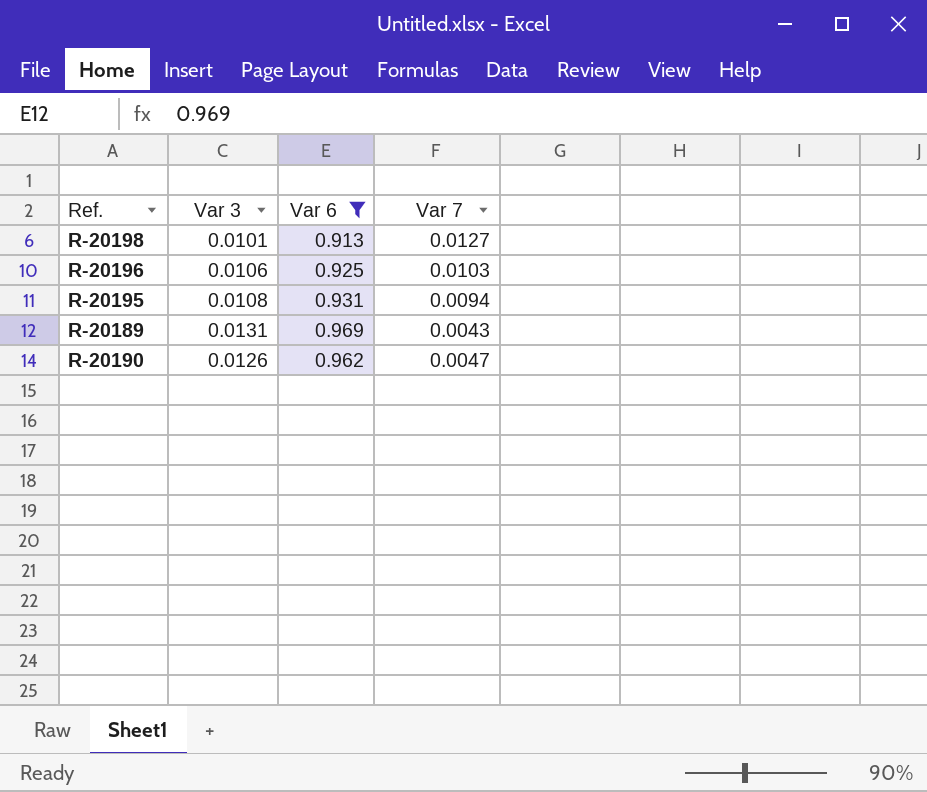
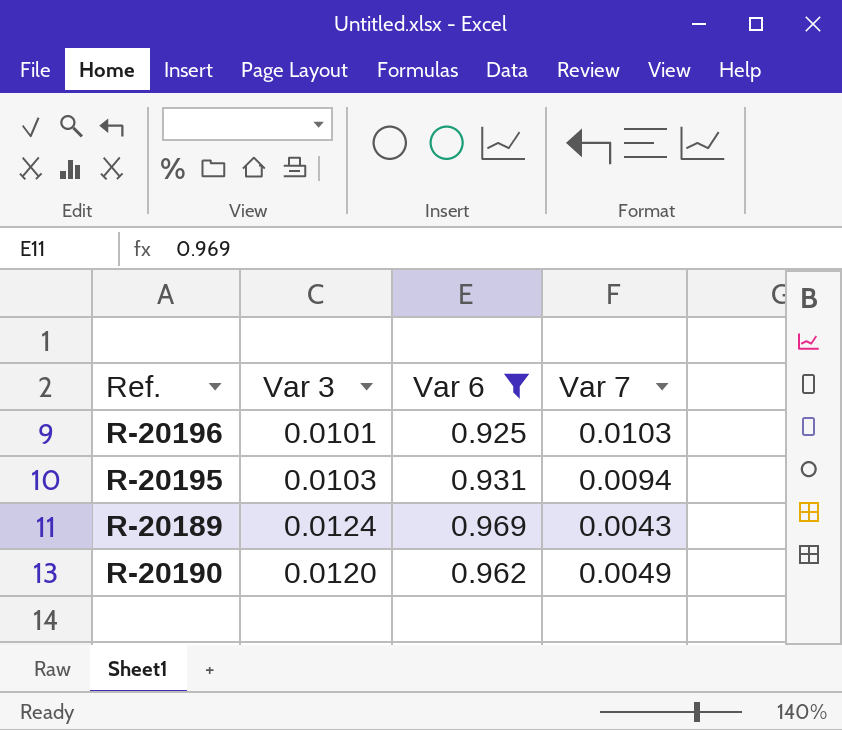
row R-20198: 0.0101 | 0.913 | 0.0127 -> none
R-20196 | Var 3: 0.0106 -> 0.0101
R-20195 | Var 3: 0.0108 -> 0.0103
R-20189 | Var 3: 0.0131 -> 0.0124
R-20190 | Var 3: 0.0126 -> 0.0120
R-20190 | Var 7: 0.0047 -> 0.0049

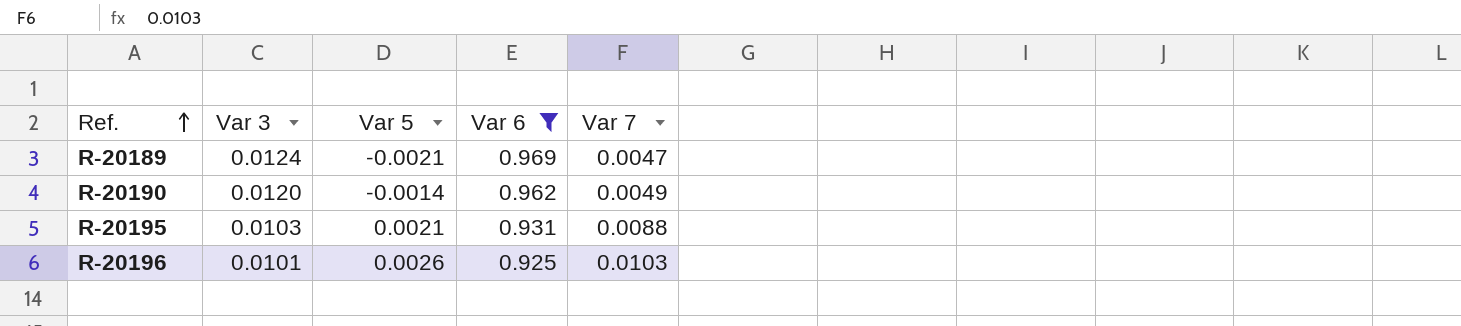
row order: none -> Ref. ascending
column Var 5 | position: none -> 3
R-20189 | Var 7: 0.0043 -> 0.0047
R-20195 | Var 7: 0.0094 -> 0.0088

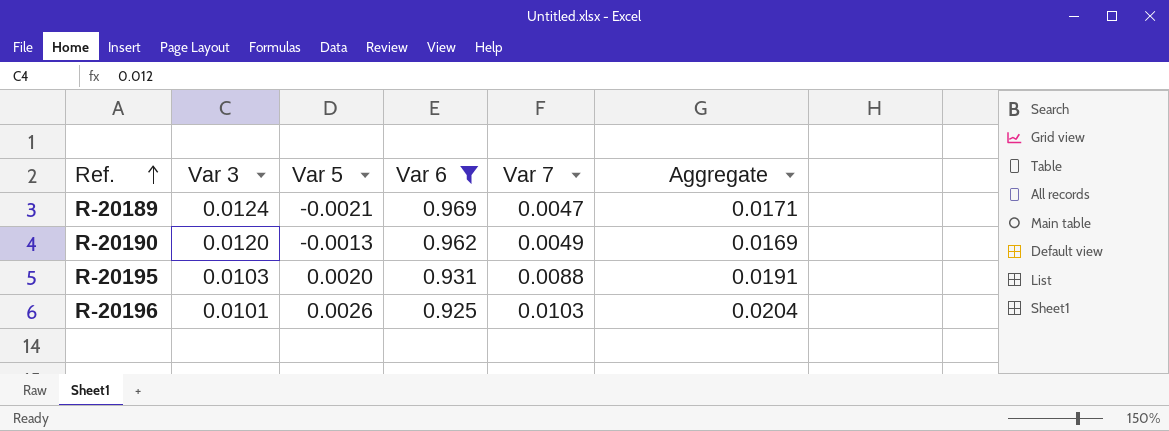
column Aggregate | formula: none -> [Var 3] + [Var 7]
R-20190 | Var 5: -0.0014 -> -0.0013
R-20195 | Var 5: 0.0021 -> 0.0020

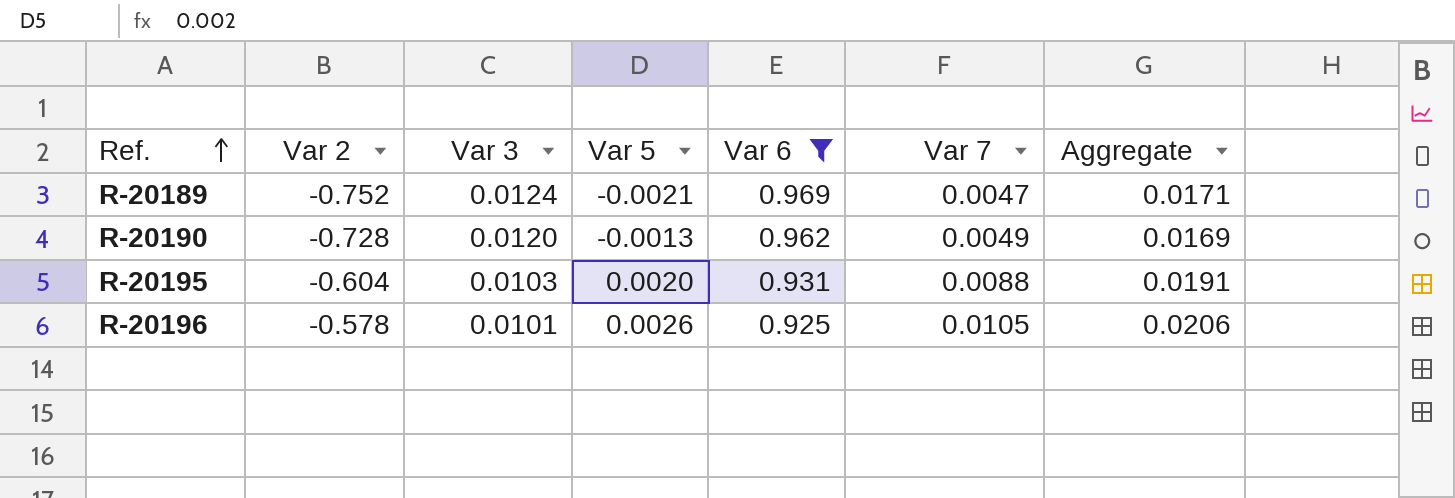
column Var 2 | position: none -> 2
R-20196 | Var 7: 0.0103 -> 0.0105
R-20196 | Aggregate: 0.0204 -> 0.0206

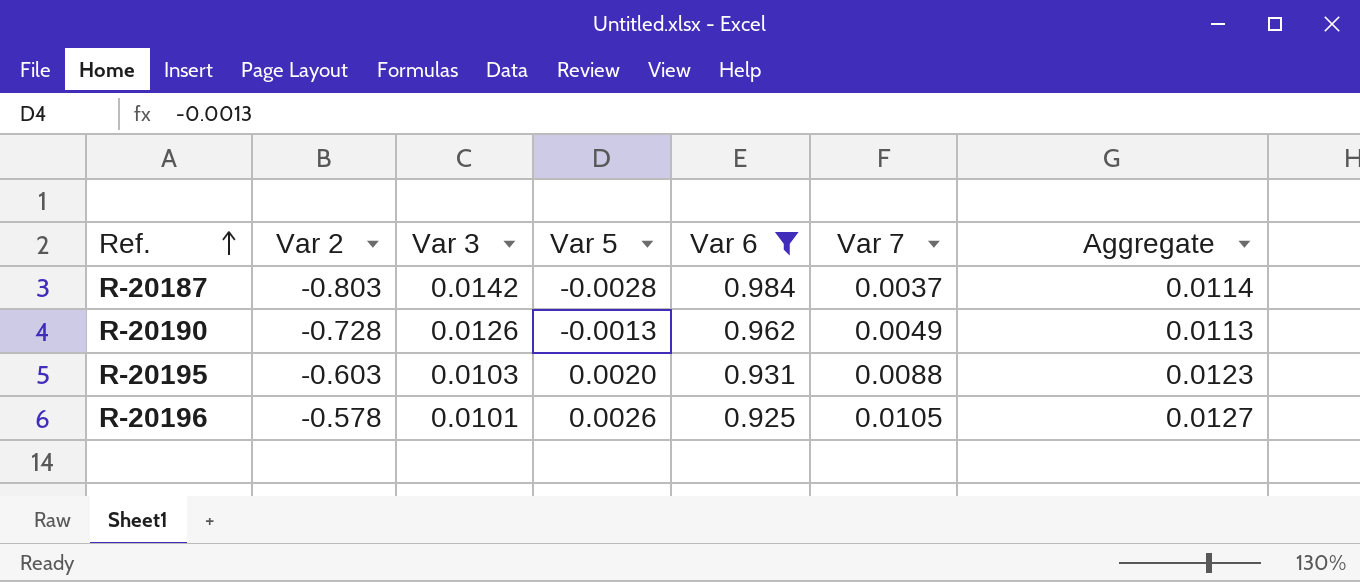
column Aggregate | formula: [Var 3] + [Var 7] -> [Var 3] + [Var 5]
row R-20189: -0.752 | 0.0124 | -0.0021 | 0.969 | 0.0047 | 0.0171 -> none
row R-20187: none -> -0.803 | 0.0142 | -0.0028 | 0.984 | 0.0037 | 0.0114
R-20190 | Var 3: 0.0120 -> 0.0126
R-20195 | Var 2: -0.604 -> -0.603

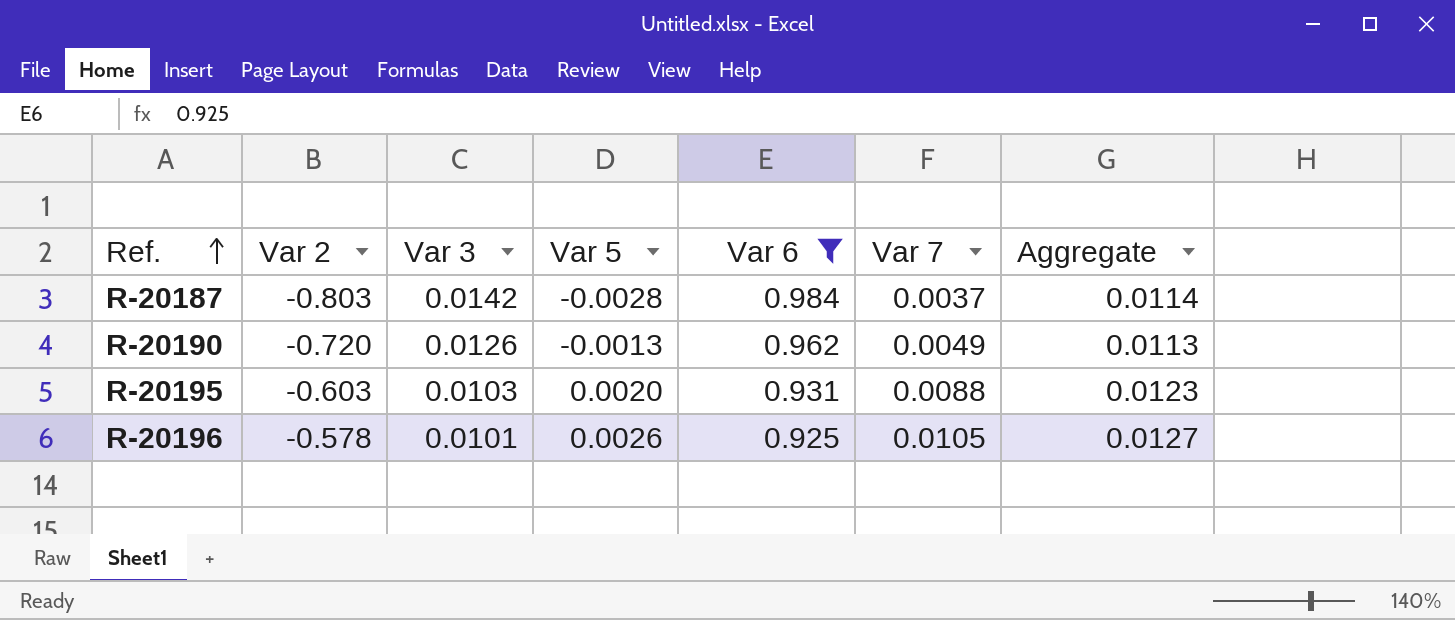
R-20190 | Var 2: -0.728 -> -0.720

